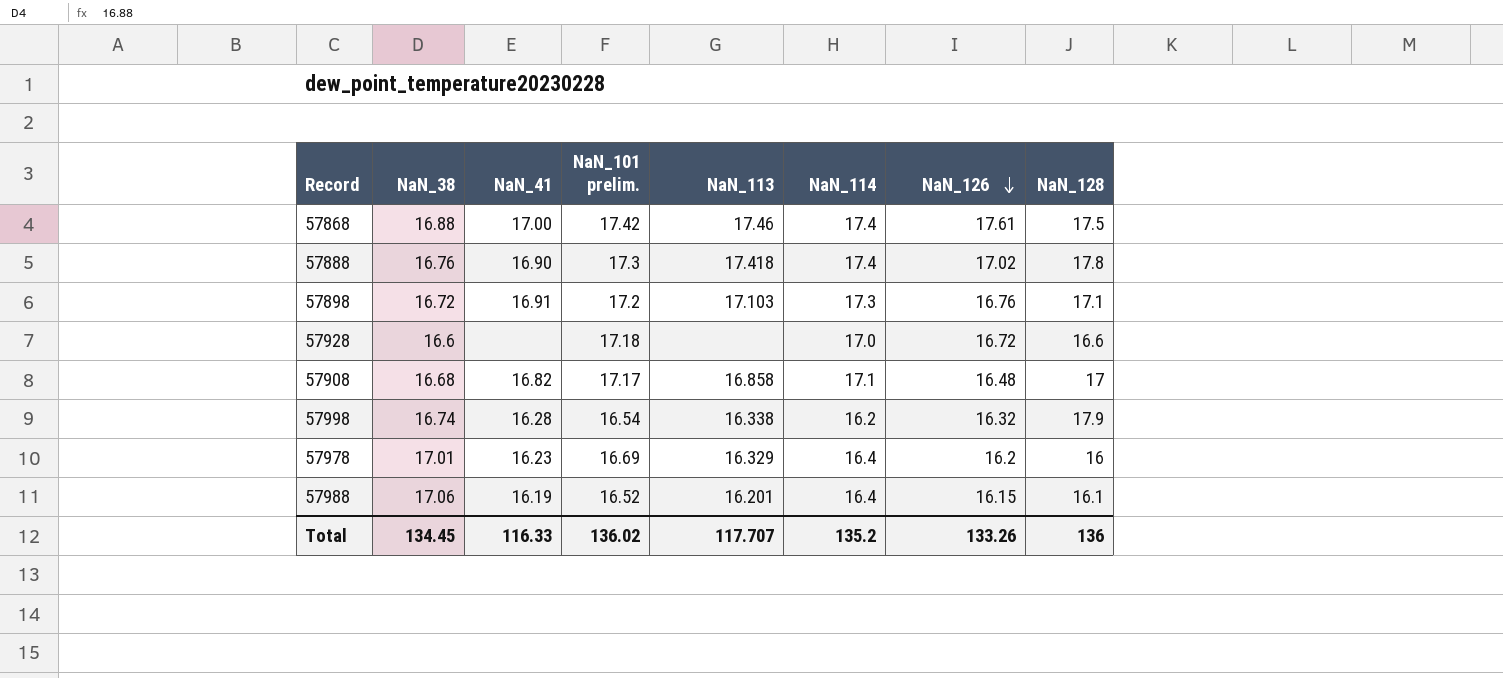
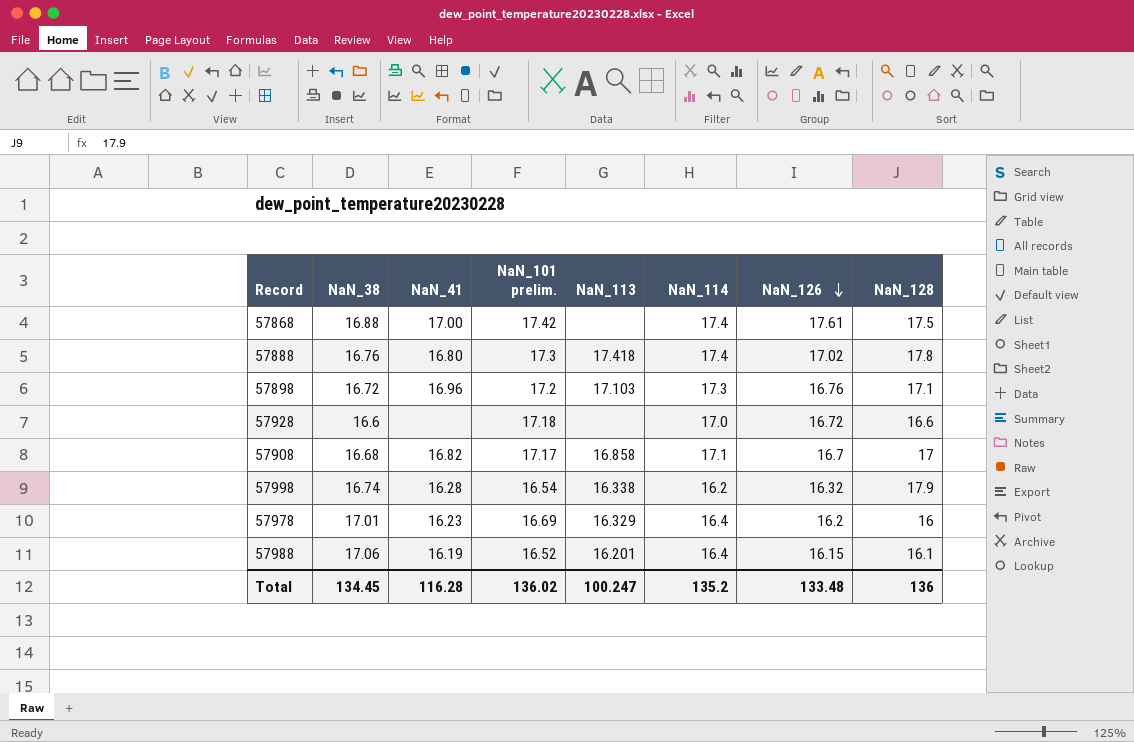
57868 | NaN_113: 17.46 -> none
57888 | NaN_41: 16.90 -> 16.80
57898 | NaN_41: 16.91 -> 16.96
57908 | NaN_126: 16.48 -> 16.7
Total | NaN_41: 116.33 -> 116.28
Total | NaN_113: 117.707 -> 100.247
Total | NaN_126: 133.26 -> 133.48

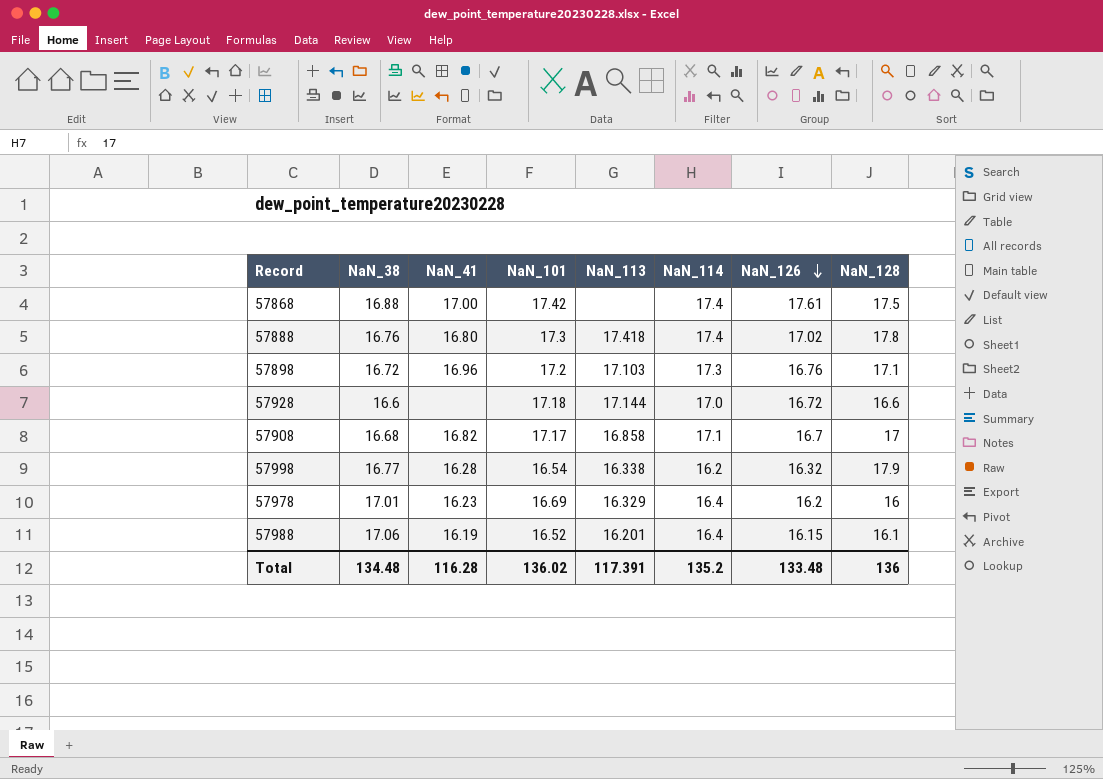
column name: NaN_101 prelim. -> NaN_101
57928 | NaN_113: none -> 17.144
57998 | NaN_38: 16.74 -> 16.77
Total | NaN_38: 134.45 -> 134.48
Total | NaN_113: 100.247 -> 117.391

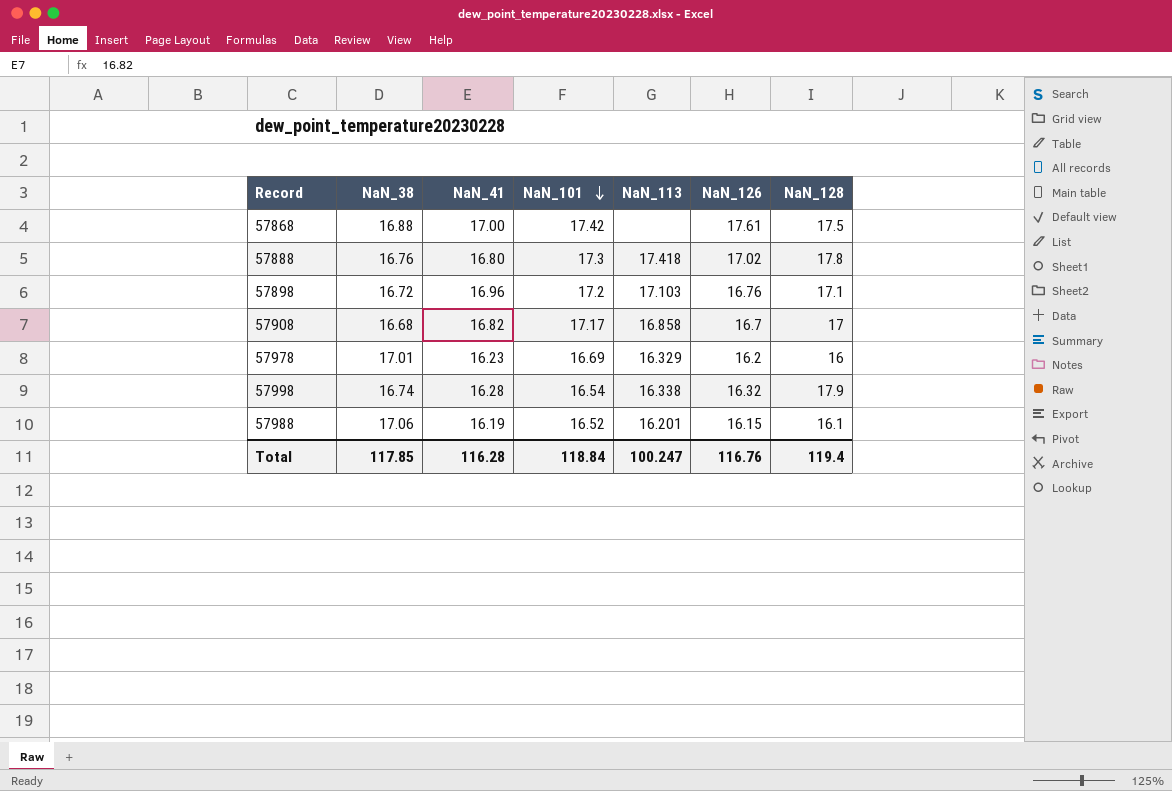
row order: NaN_126 descending -> NaN_101 descending
column NaN_114 | position: 6 -> none
row 57928: 16.6 | none | 17.18 | 17.144 | 17.0 | 16.72 | 16.6 -> none
57998 | NaN_38: 16.77 -> 16.74
Total | NaN_38: 134.48 -> 117.85
Total | NaN_101: 136.02 -> 118.84
Total | NaN_113: 117.391 -> 100.247
Total | NaN_126: 133.48 -> 116.76
Total | NaN_128: 136 -> 119.4

